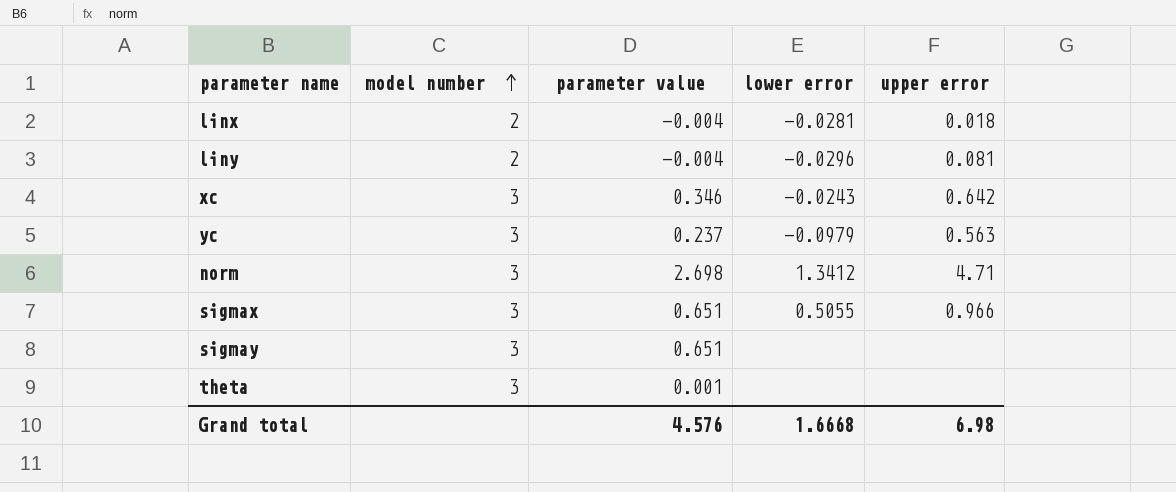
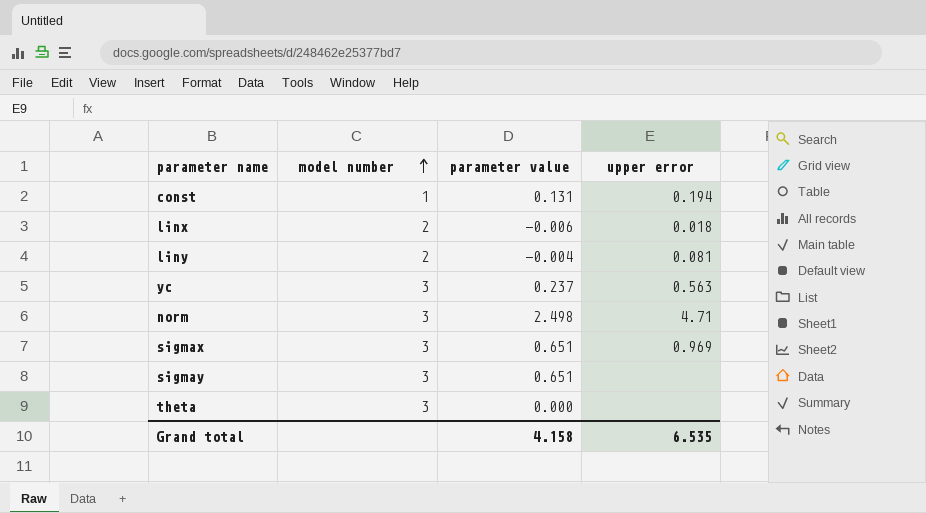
column lower error | position: 4 -> none
row xc: 3 | 0.346 | -0.0243 | 0.642 -> none
row const: none -> 1 | 0.131 | 0.194
linx | parameter value: -0.004 -> -0.006
norm | parameter value: 2.698 -> 2.498
sigmax | upper error: 0.966 -> 0.969
theta | parameter value: 0.001 -> 0.000
Grand total | parameter value: 4.576 -> 4.158
Grand total | upper error: 6.98 -> 6.535

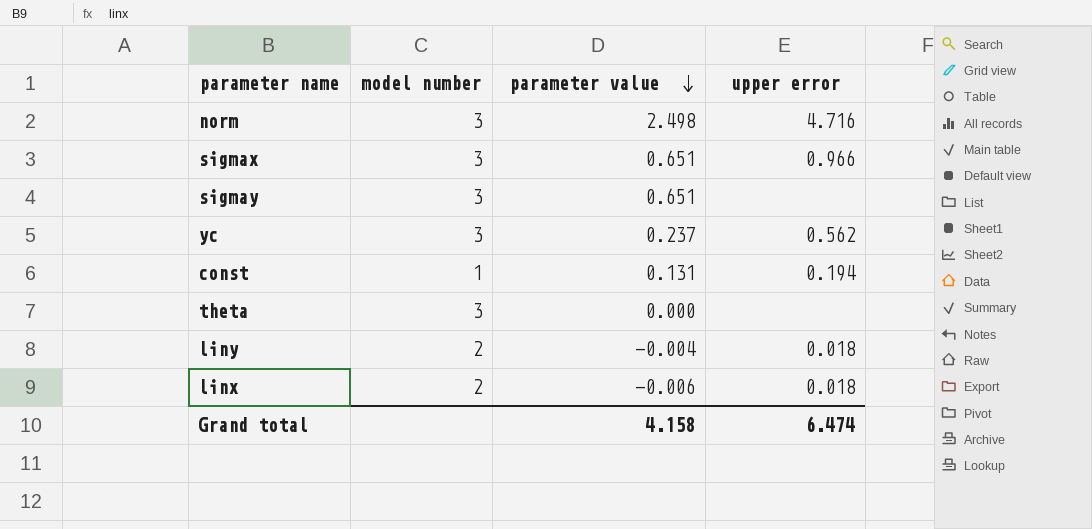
row order: model number ascending -> parameter value descending
norm | upper error: 4.71 -> 4.716
sigmax | upper error: 0.969 -> 0.966
yc | upper error: 0.563 -> 0.562
liny | upper error: 0.081 -> 0.018
Grand total | upper error: 6.535 -> 6.474

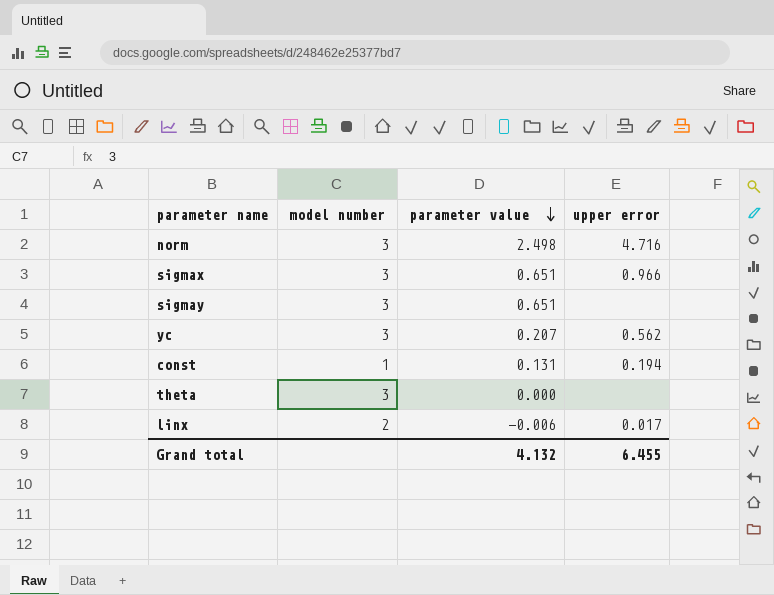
row liny: 2 | -0.004 | 0.018 -> none
yc | parameter value: 0.237 -> 0.207
linx | upper error: 0.018 -> 0.017
Grand total | parameter value: 4.158 -> 4.132
Grand total | upper error: 6.474 -> 6.455

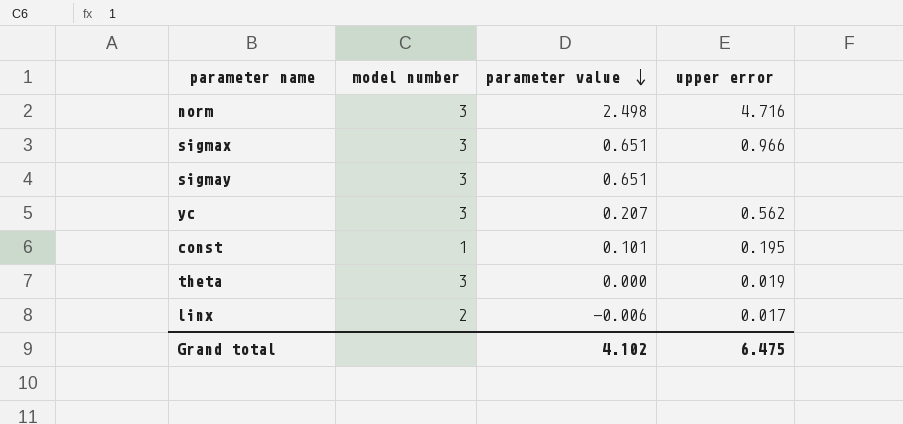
const | parameter value: 0.131 -> 0.101
const | upper error: 0.194 -> 0.195
theta | upper error: none -> 0.019
Grand total | parameter value: 4.132 -> 4.102
Grand total | upper error: 6.455 -> 6.475

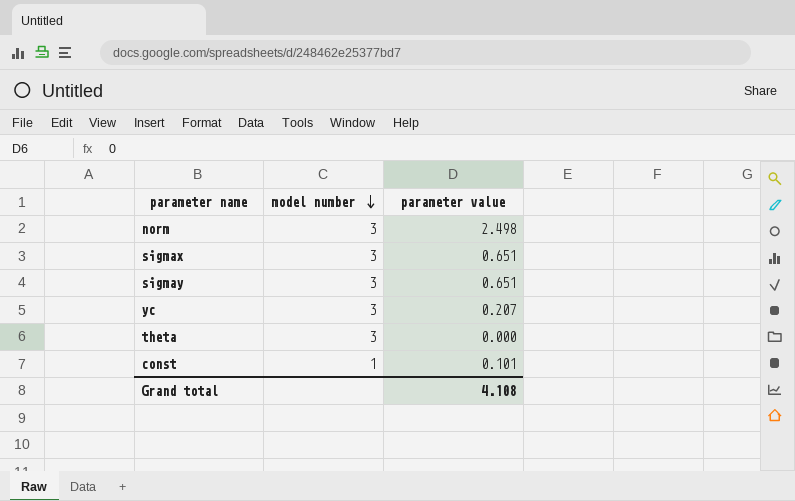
row order: parameter value descending -> model number descending
column upper error | position: 4 -> none
row linx: 2 | -0.006 | 0.017 -> none
Grand total | parameter value: 4.102 -> 4.108

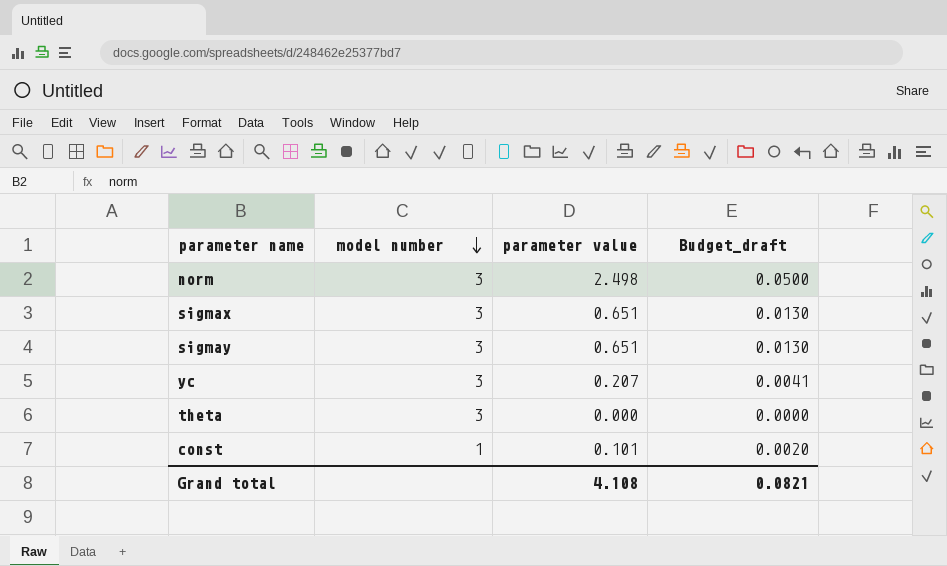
column Budget_draft | formula: none -> [parameter value] * 0.02

